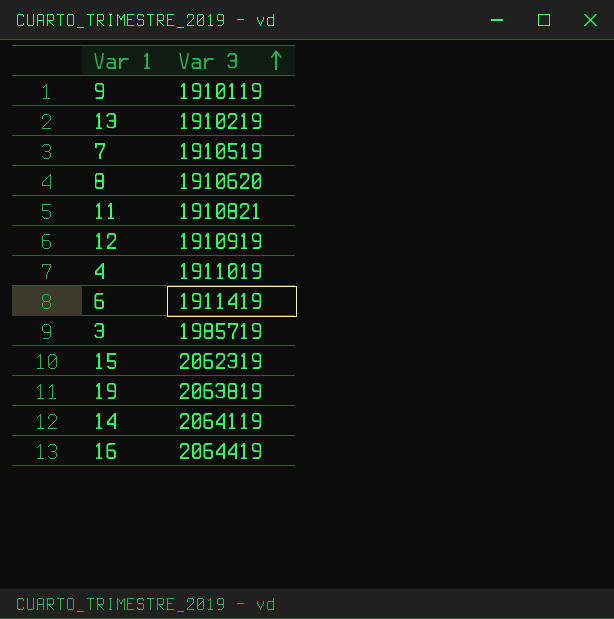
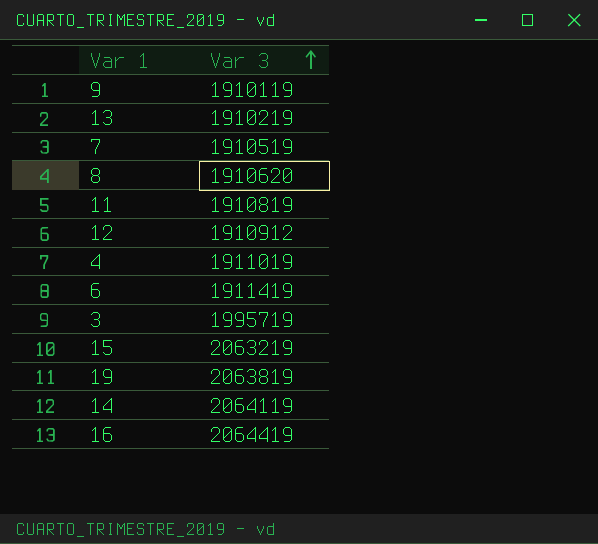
11 | Var 3: 1910821 -> 1910819
12 | Var 3: 1910919 -> 1910912
3 | Var 3: 1985719 -> 1995719
15 | Var 3: 2062319 -> 2063219

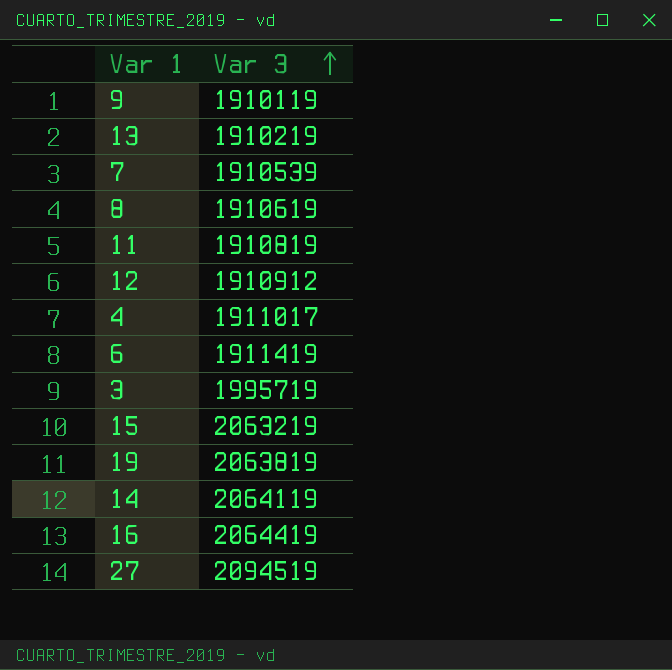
7 | Var 3: 1910519 -> 1910539
8 | Var 3: 1910620 -> 1910619
4 | Var 3: 1911019 -> 1911017
row 27: none -> 2094519

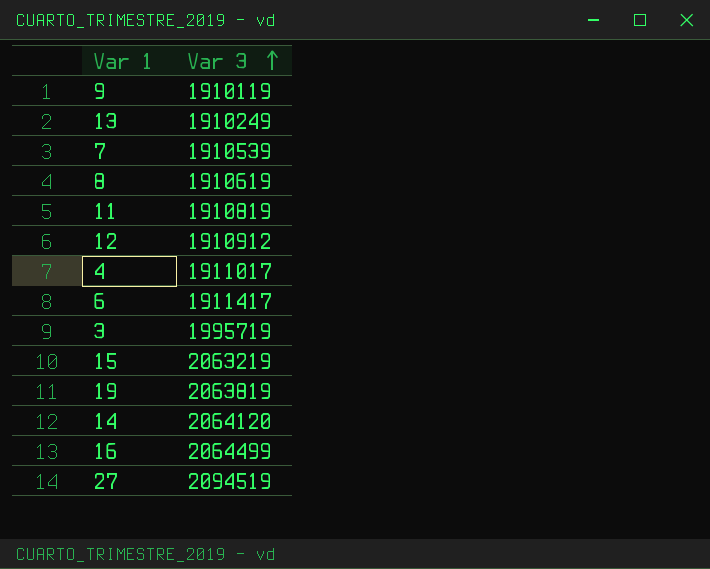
13 | Var 3: 1910219 -> 1910249
6 | Var 3: 1911419 -> 1911417
14 | Var 3: 2064119 -> 2064120
16 | Var 3: 2064419 -> 2064499

